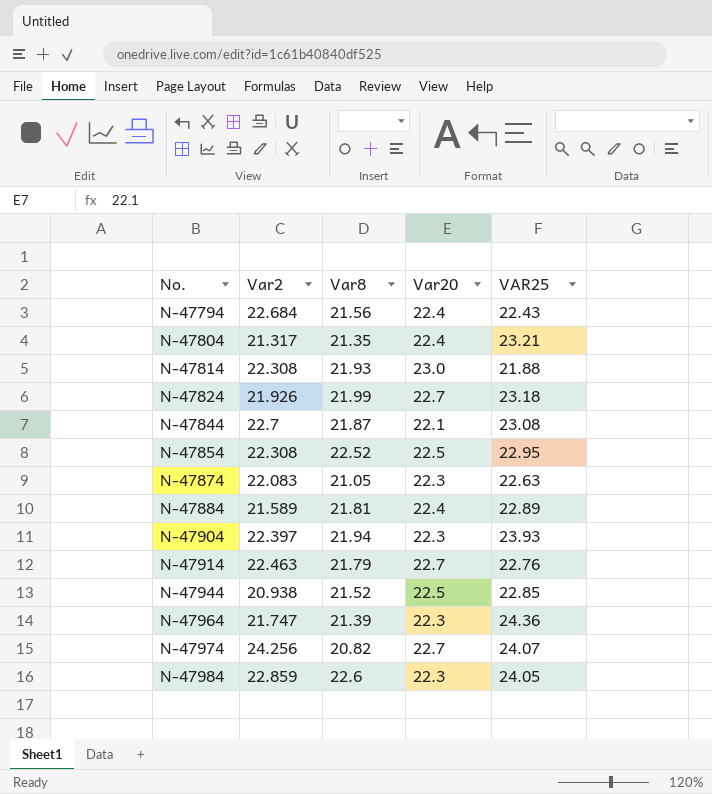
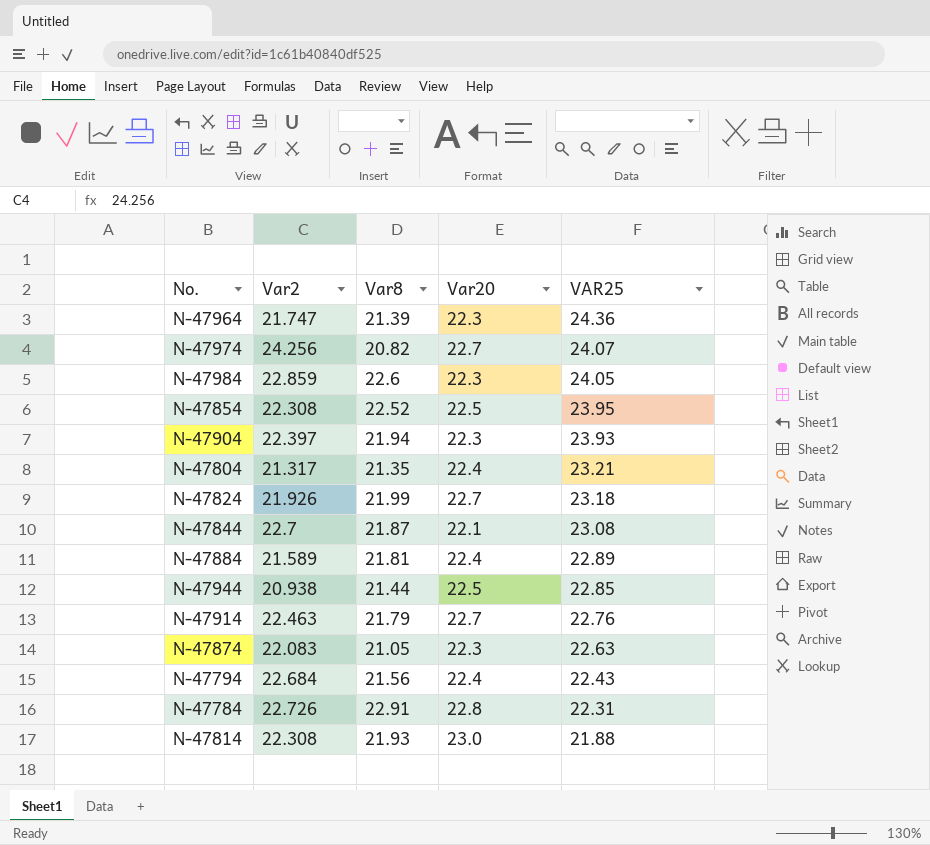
row order: No. ascending -> VAR25 descending
N-47854 | VAR25: 22.95 -> 23.95
N-47944 | Var8: 21.52 -> 21.44
row N-47784: none -> 22.726 | 22.91 | 22.8 | 22.31

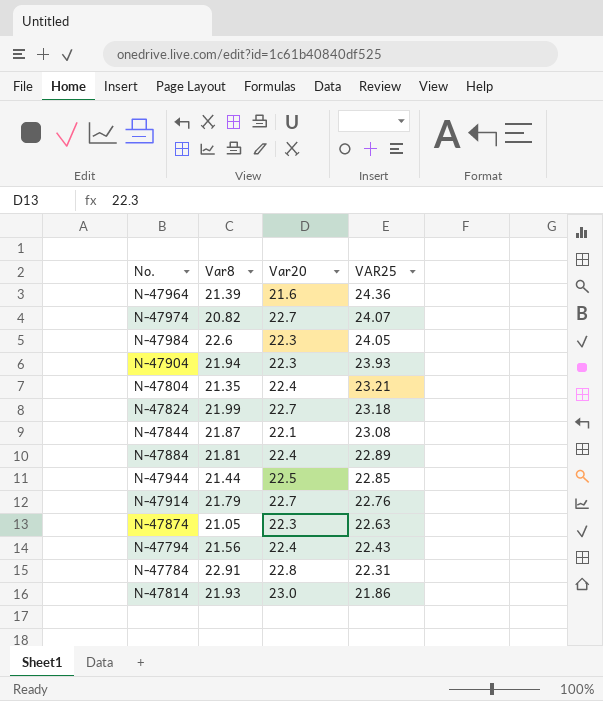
column Var2 | position: 2 -> none
row N-47854: 22.308 | 22.52 | 22.5 | 23.95 -> none
N-47964 | Var20: 22.3 -> 21.6
N-47814 | VAR25: 21.88 -> 21.86

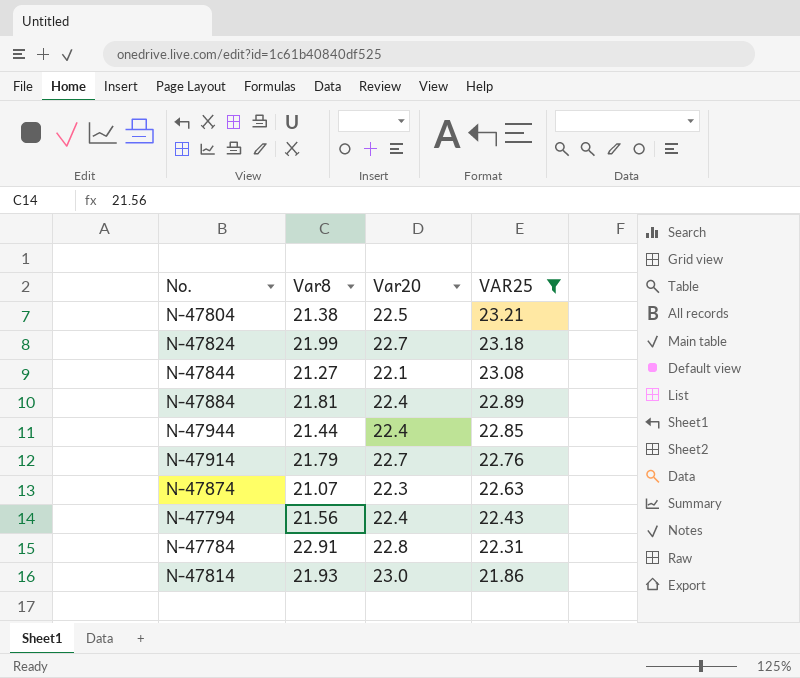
filter: none -> VAR25 <= 23.21
N-47804 | Var8: 21.35 -> 21.38
N-47804 | Var20: 22.4 -> 22.5
N-47844 | Var8: 21.87 -> 21.27
N-47944 | Var20: 22.5 -> 22.4
N-47874 | Var8: 21.05 -> 21.07

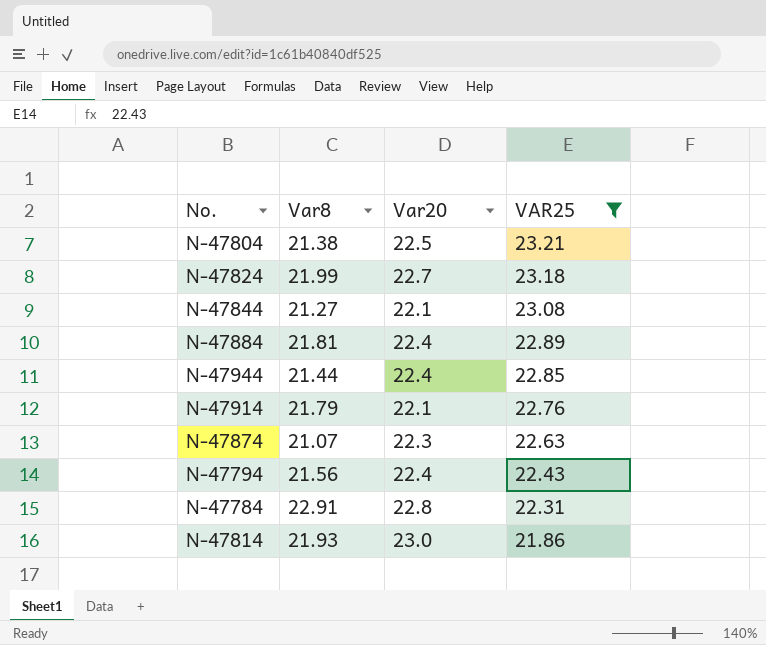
N-47914 | Var20: 22.7 -> 22.1

